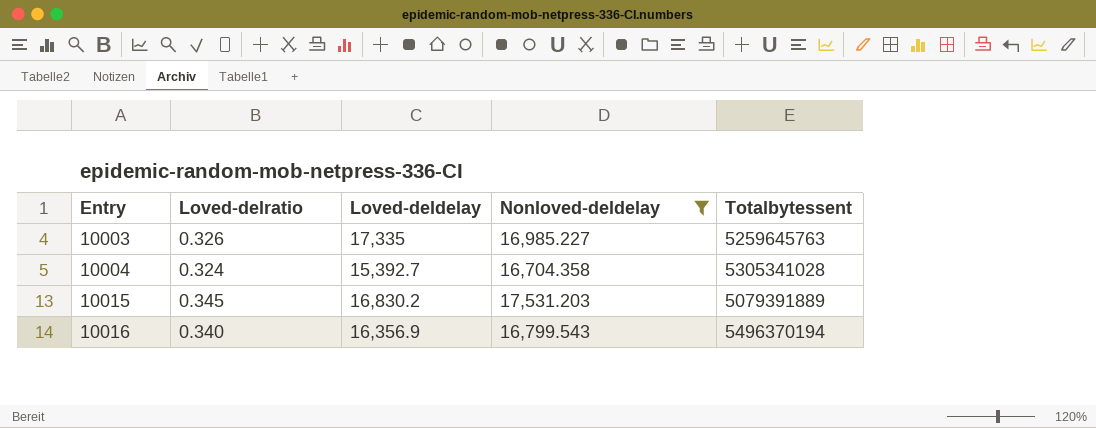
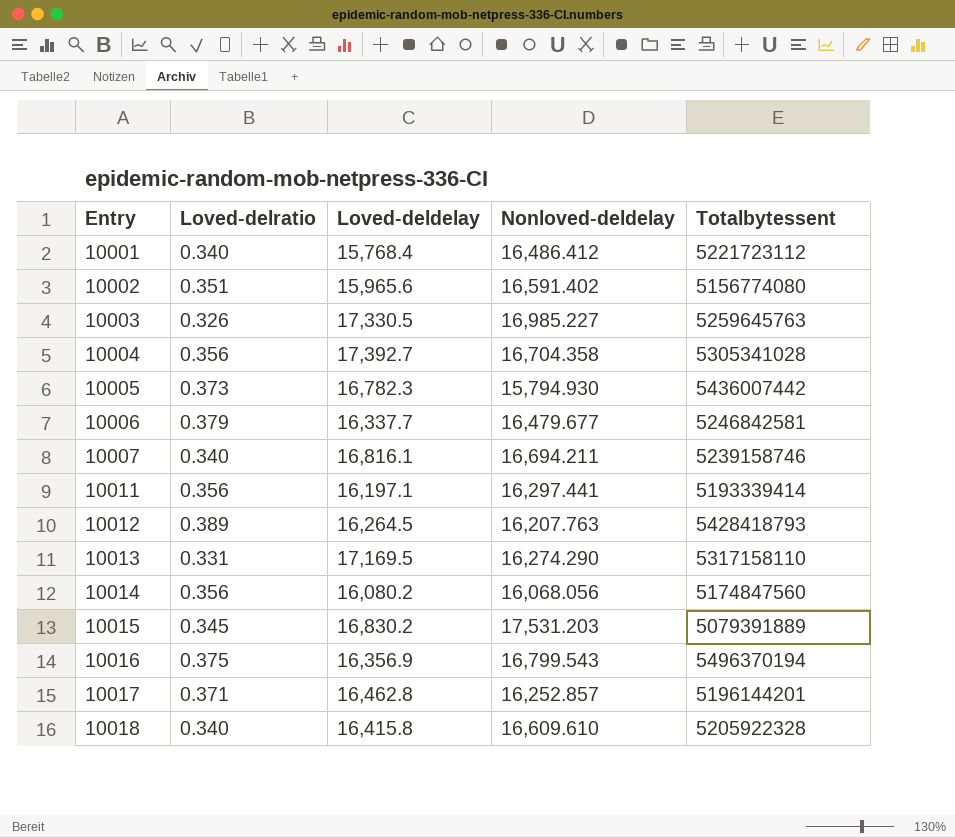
filter: Nonloved-deldelay >= 16,704.358 -> none
10003 | Loved-deldelay: 17,335 -> 17,330.5
10004 | Loved-delratio: 0.324 -> 0.356
10004 | Loved-deldelay: 15,392.7 -> 17,392.7
10016 | Loved-delratio: 0.340 -> 0.375

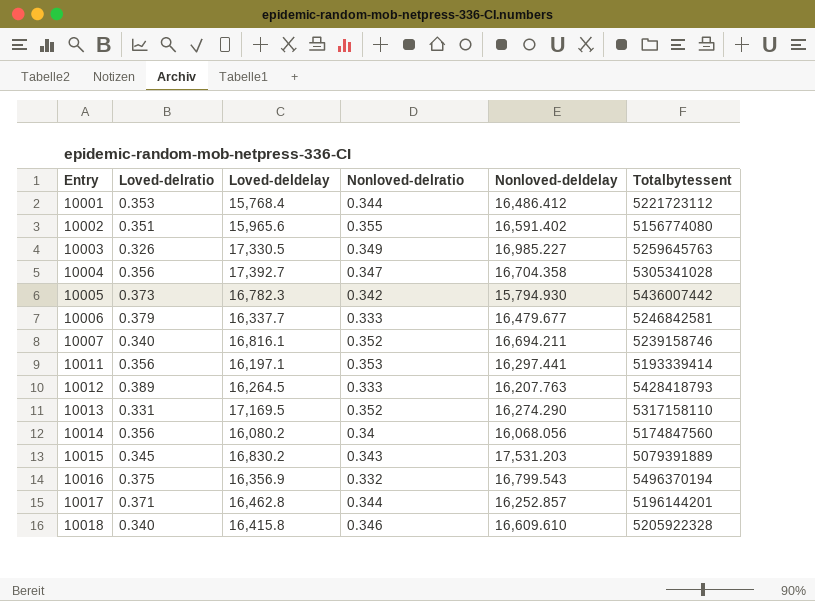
column Nonloved-delratio | position: none -> 4
10001 | Loved-delratio: 0.340 -> 0.353

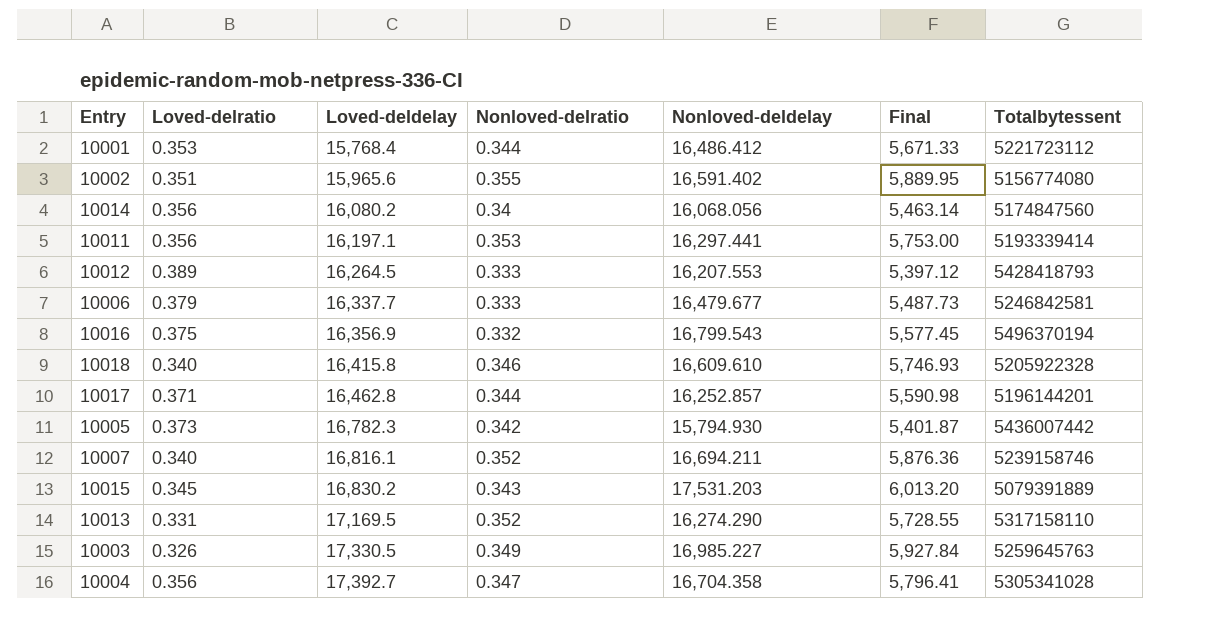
row order: Entry ascending -> Loved-deldelay ascending
column Final | formula: none -> [Nonloved-delratio] * [Nonloved-deldelay]
10012 | Nonloved-deldelay: 16,207.763 -> 16,207.553

